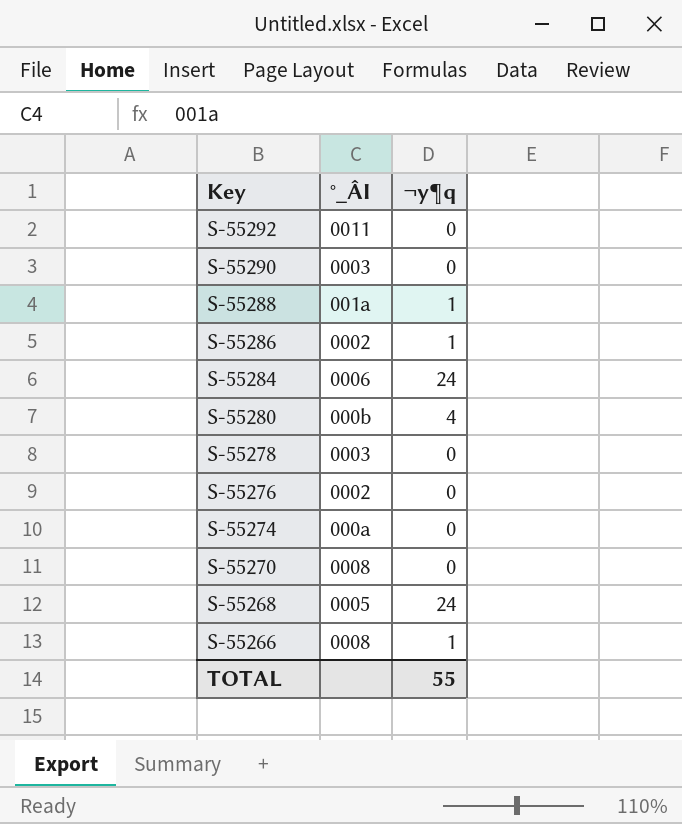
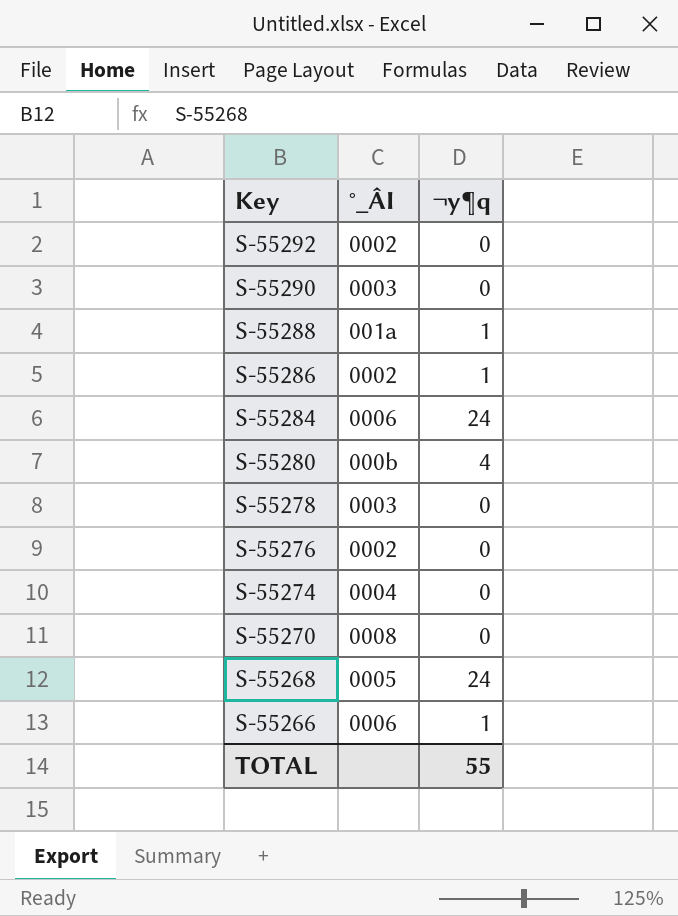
S-55292 | °_ÂI: 0011 -> 0002
S-55274 | °_ÂI: 000a -> 0004
S-55266 | °_ÂI: 0008 -> 0006

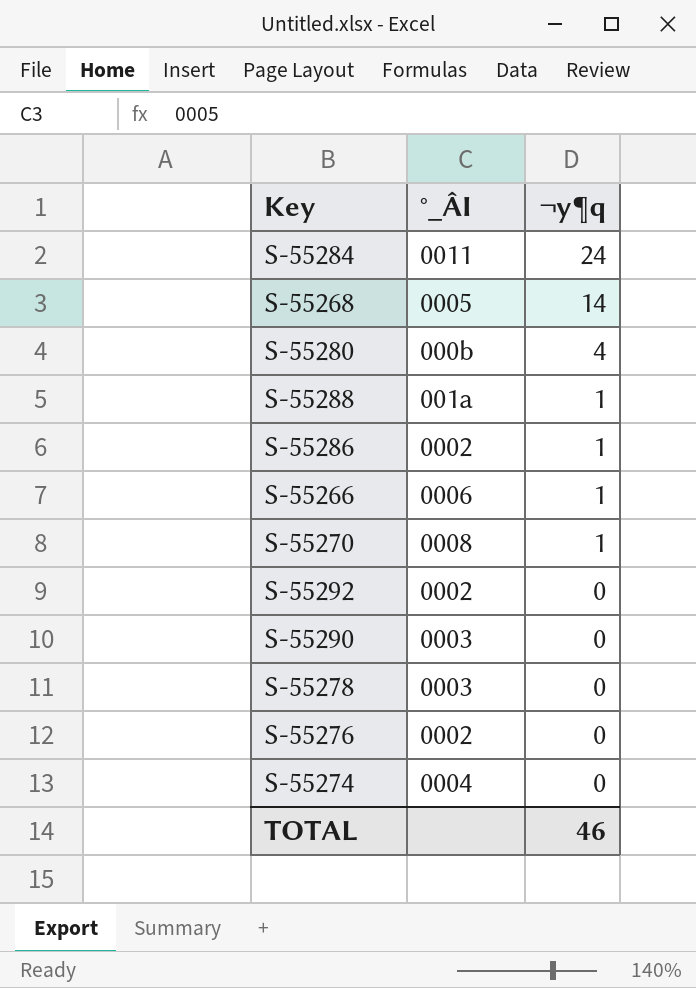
row order: Key descending -> ¬y¶q descending
S-55284 | °_ÂI: 0006 -> 0011
S-55268 | ¬y¶q: 24 -> 14
S-55270 | ¬y¶q: 0 -> 1
TOTAL | ¬y¶q: 55 -> 46

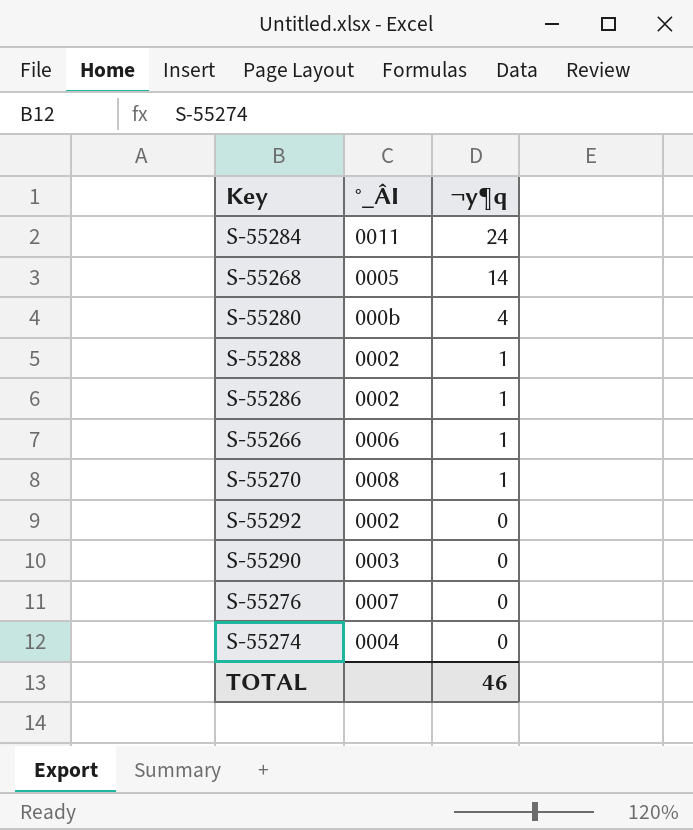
row S-55278: 0003 | 0 -> none
S-55288 | °_ÂI: 001a -> 0002
S-55276 | °_ÂI: 0002 -> 0007

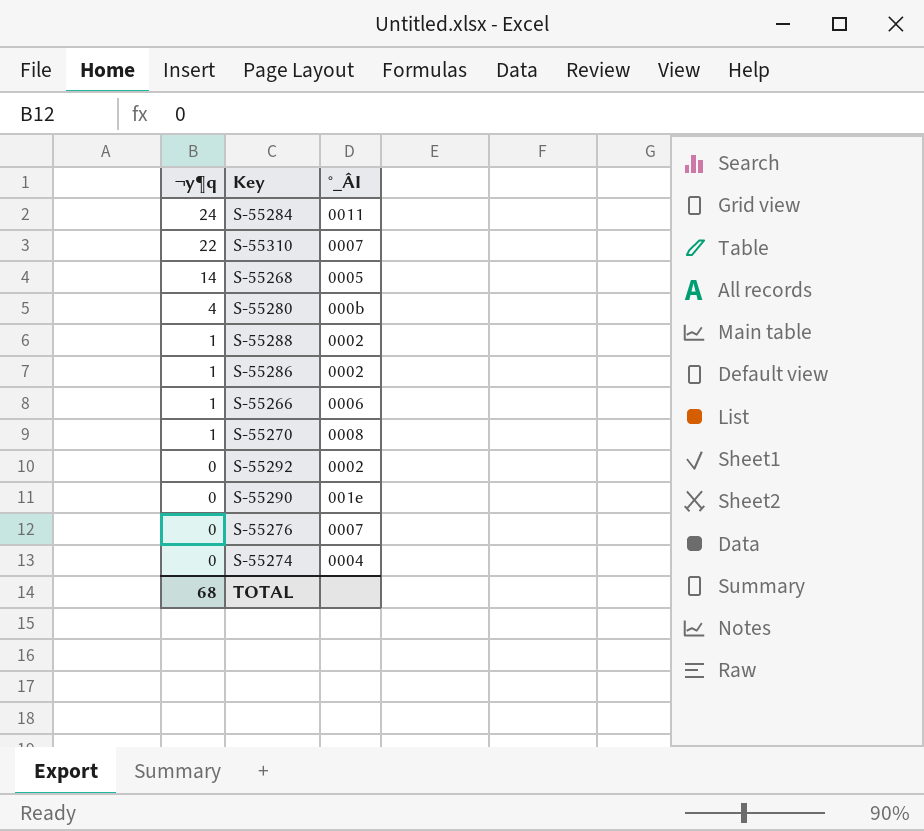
column ¬y¶q | position: 3 -> 1
row S-55310: none -> 22 | 0007
S-55290 | °_ÂI: 0003 -> 001e
TOTAL | ¬y¶q: 46 -> 68

